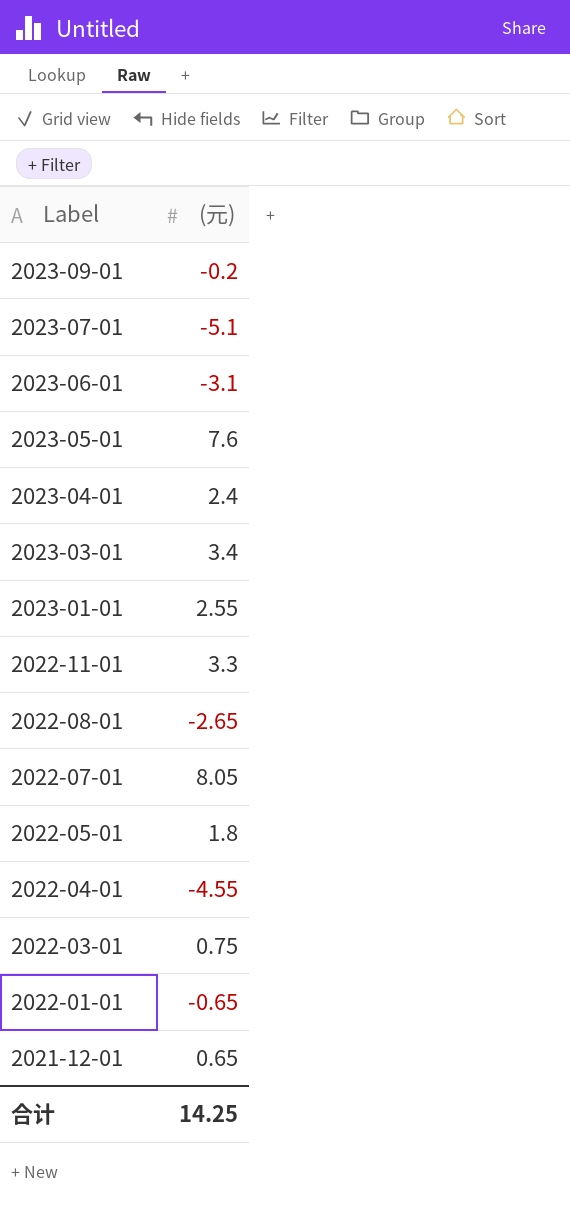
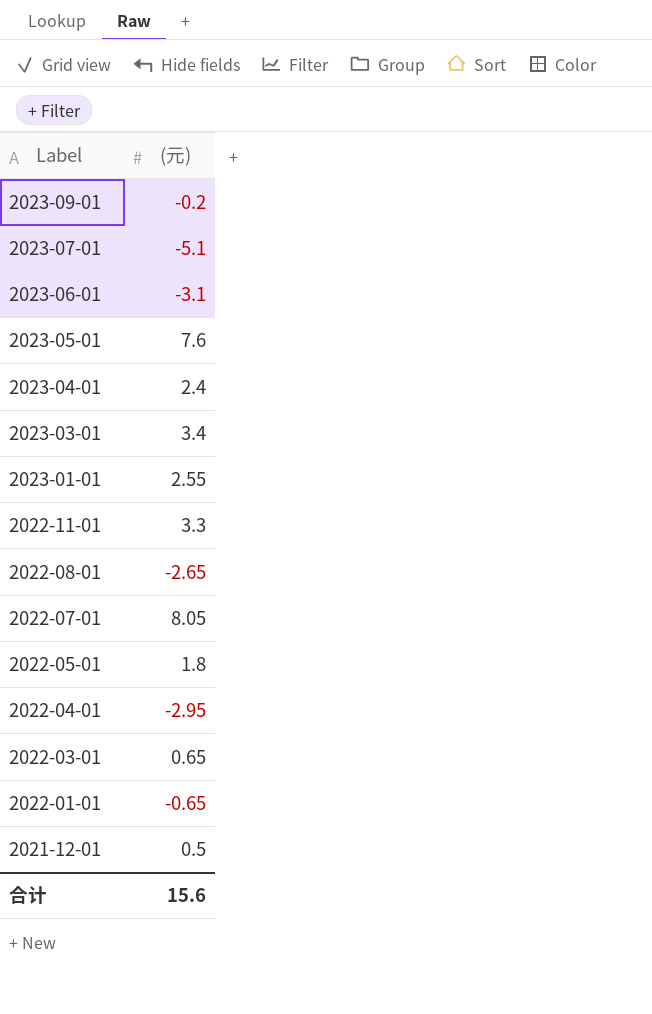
2022-04-01 | (元): -4.55 -> -2.95
2022-03-01 | (元): 0.75 -> 0.65
2021-12-01 | (元): 0.65 -> 0.5
合计 | (元): 14.25 -> 15.6

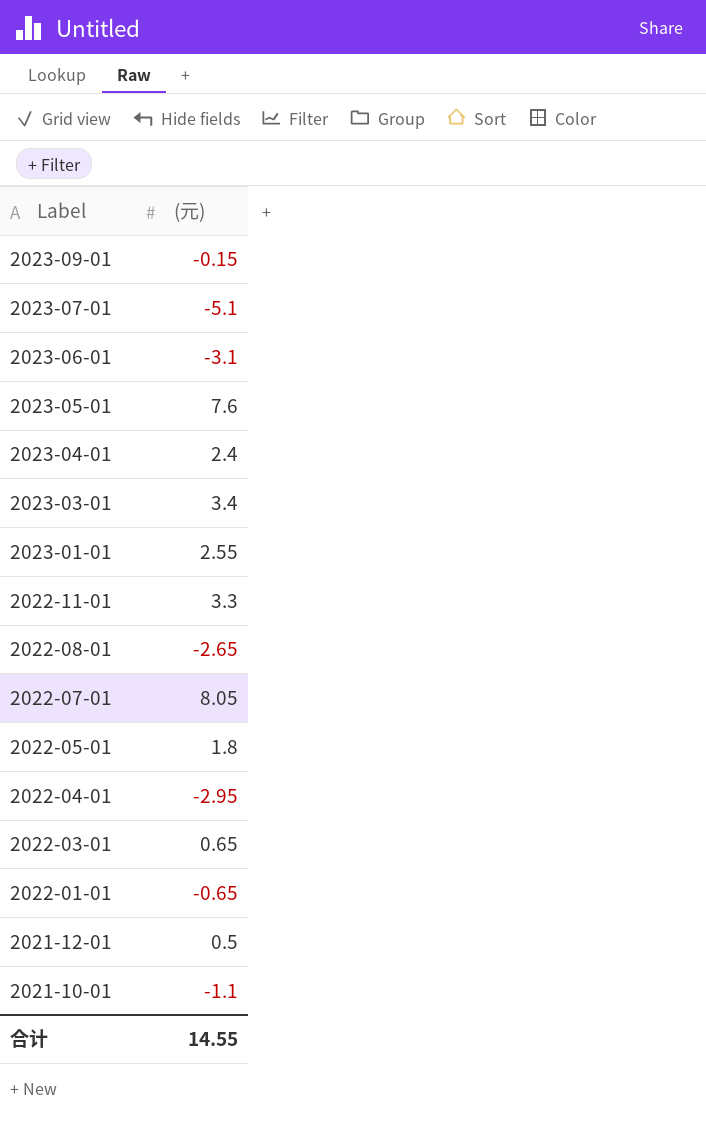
2023-09-01 | (元): -0.2 -> -0.15
row 2021-10-01: none -> -1.1
合计 | (元): 15.6 -> 14.55

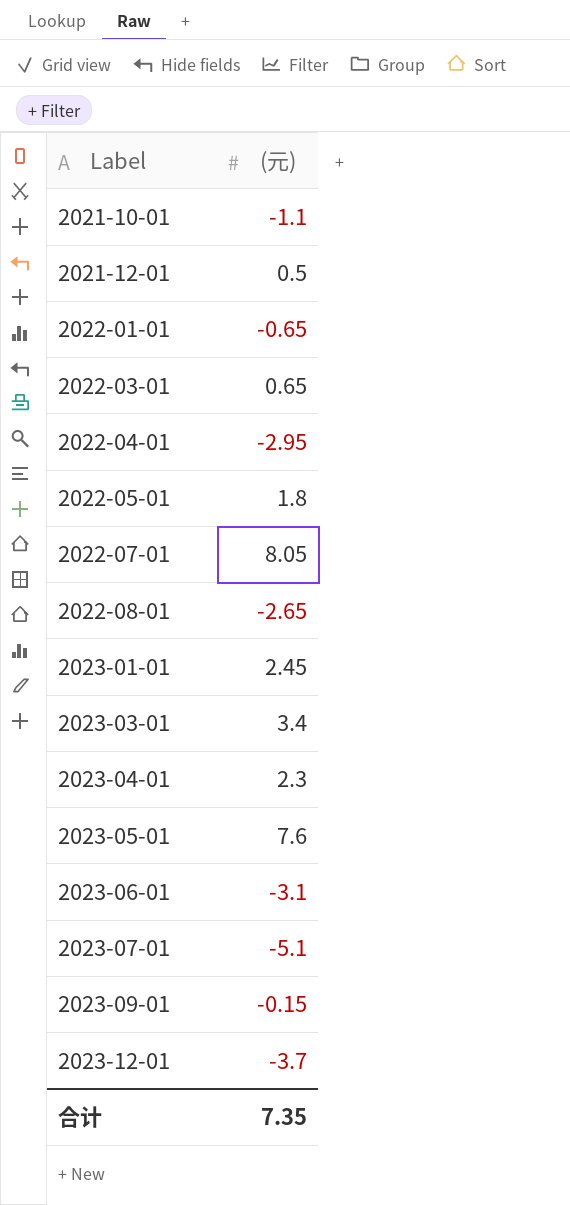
row order: Label descending -> Label ascending
row 2022-11-01: 3.3 -> none
2023-01-01 | (元): 2.55 -> 2.45
2023-04-01 | (元): 2.4 -> 2.3
row 2023-12-01: none -> -3.7
合计 | (元): 14.55 -> 7.35

